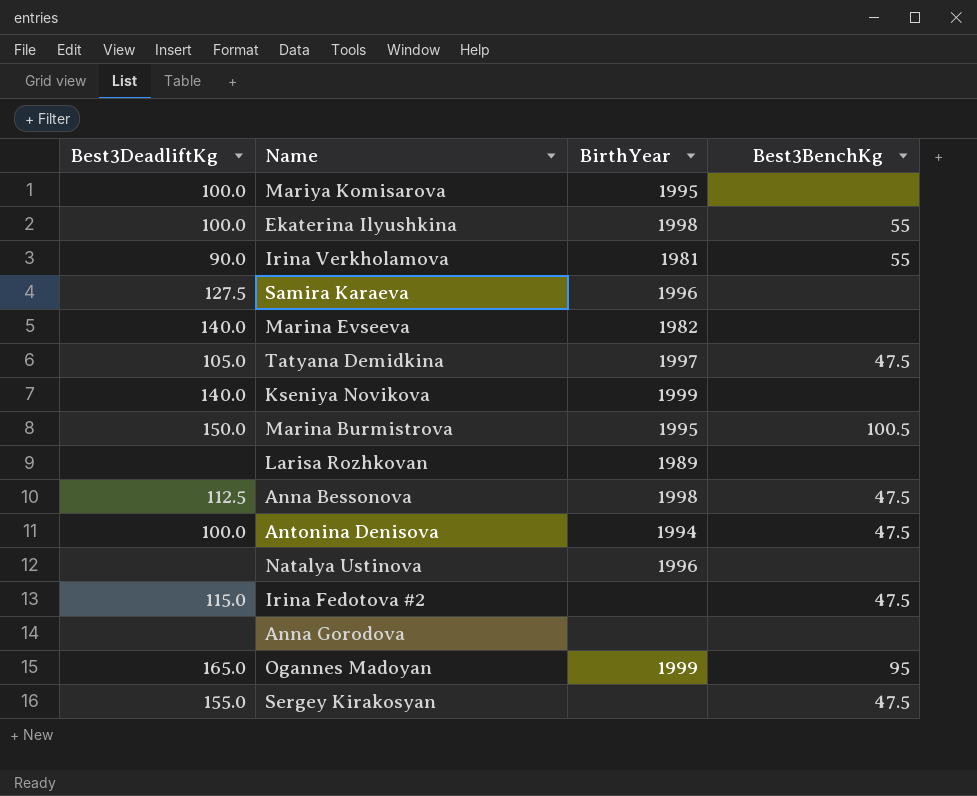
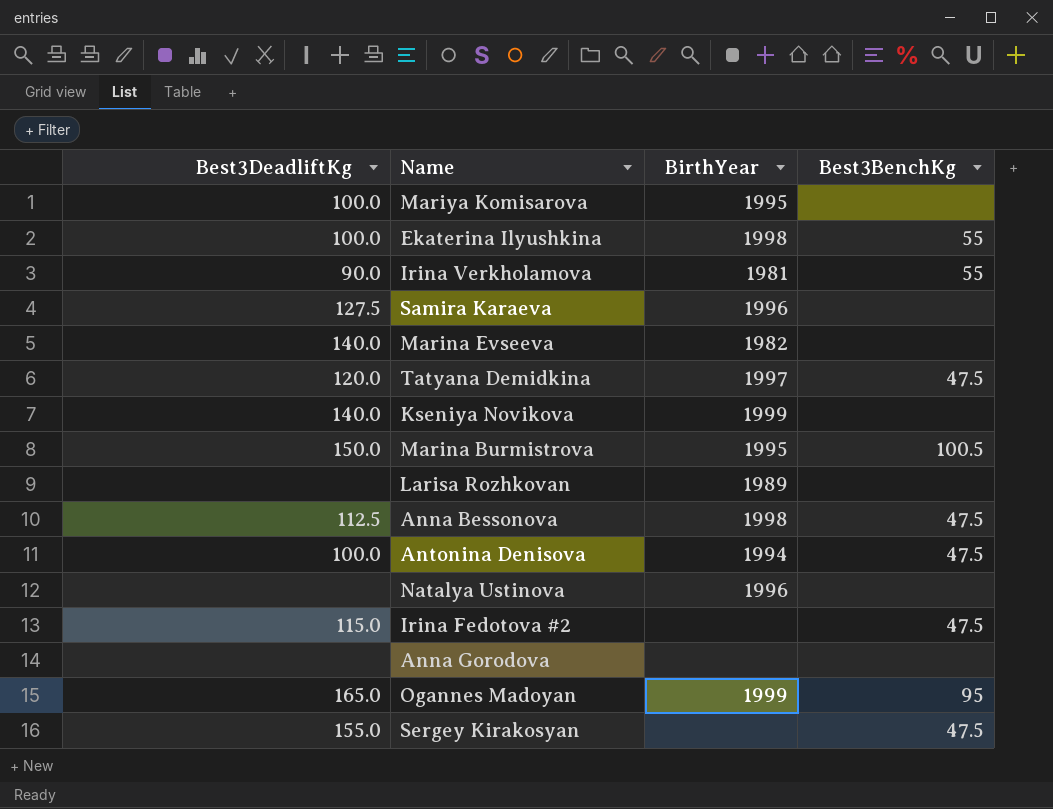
Tatyana Demidkina | Best3DeadliftKg: 105.0 -> 120.0

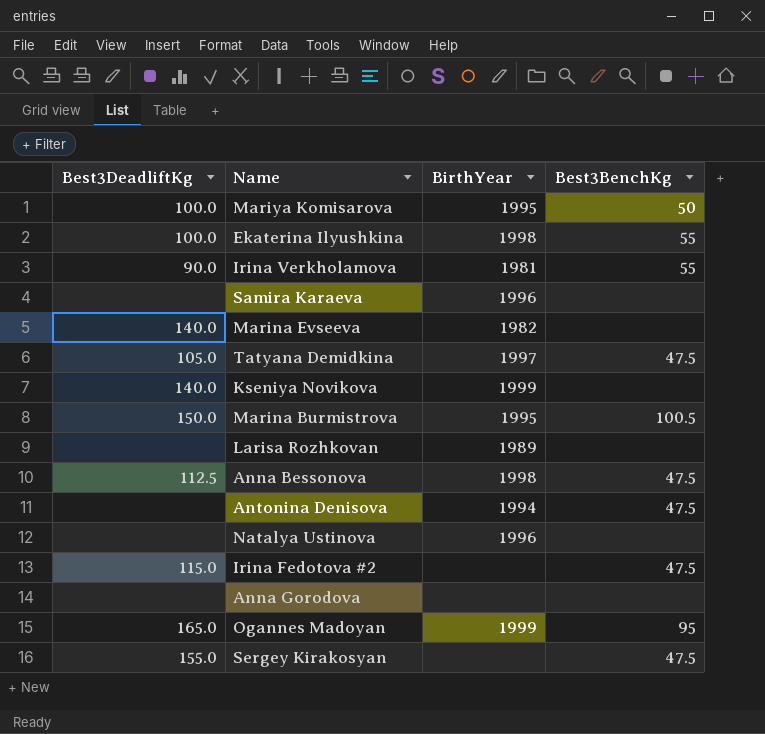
Mariya Komisarova | Best3BenchKg: none -> 50
Samira Karaeva | Best3DeadliftKg: 127.5 -> none
Tatyana Demidkina | Best3DeadliftKg: 120.0 -> 105.0
Antonina Denisova | Best3DeadliftKg: 100.0 -> none

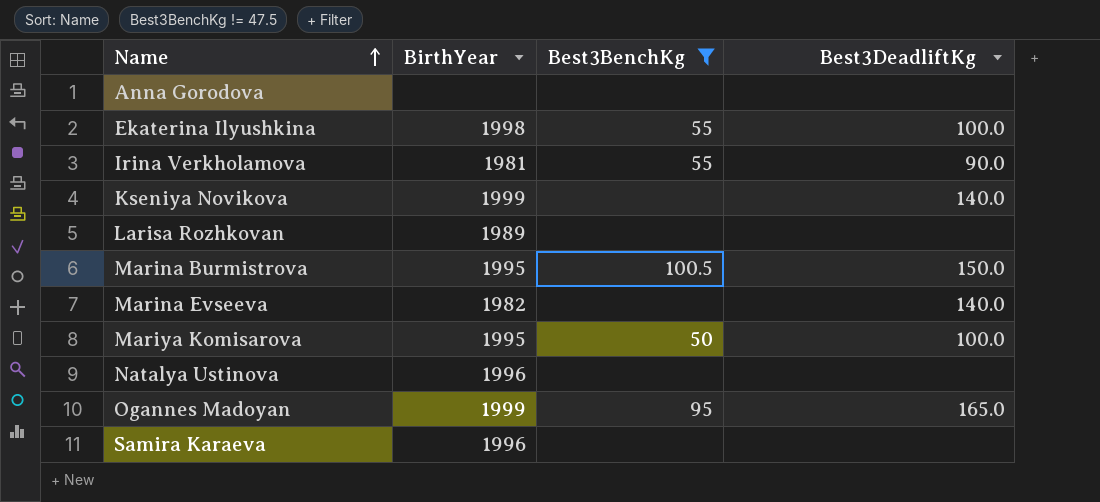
filter: none -> Best3BenchKg != 47.5
row order: none -> Name ascending
column Best3DeadliftKg | position: 1 -> 4

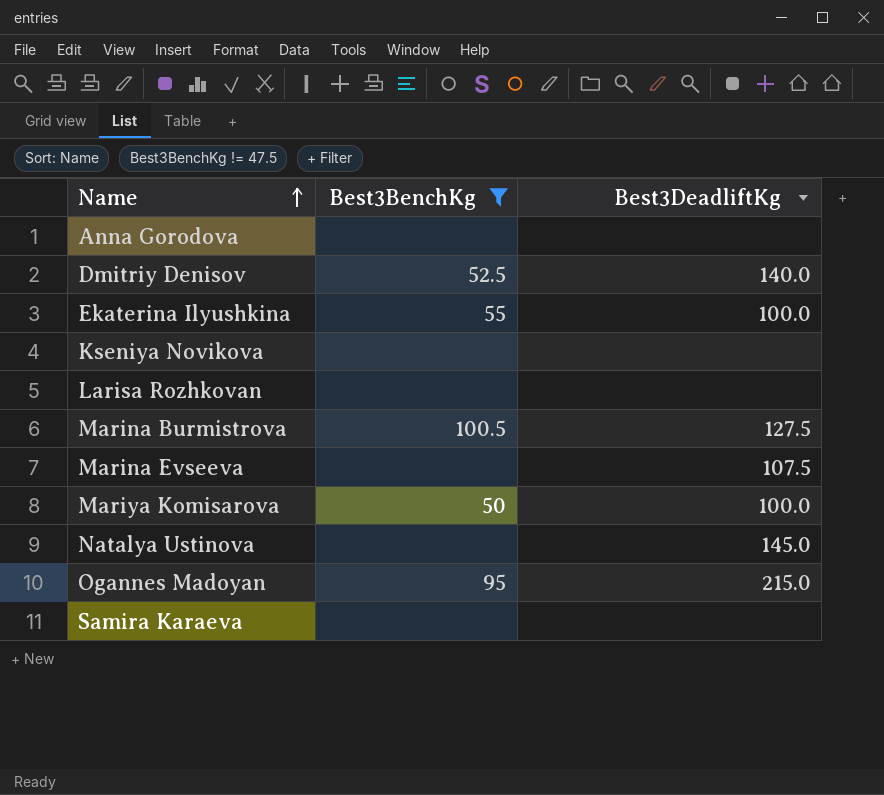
column BirthYear | position: 2 -> none
row Irina Verkholamova: 1981 | 55 | 90.0 -> none
row Dmitriy Denisov: none -> 52.5 | 140.0
Kseniya Novikova | Best3DeadliftKg: 140.0 -> none
Marina Burmistrova | Best3DeadliftKg: 150.0 -> 127.5
Marina Evseeva | Best3DeadliftKg: 140.0 -> 107.5
Natalya Ustinova | Best3DeadliftKg: none -> 145.0
Ogannes Madoyan | Best3DeadliftKg: 165.0 -> 215.0

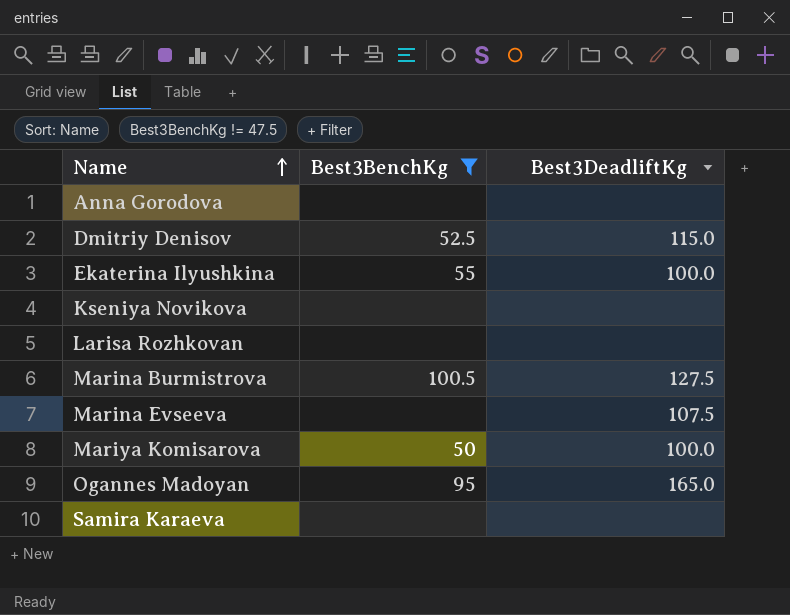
row Natalya Ustinova: none | 145.0 -> none
Dmitriy Denisov | Best3DeadliftKg: 140.0 -> 115.0
Ogannes Madoyan | Best3DeadliftKg: 215.0 -> 165.0

